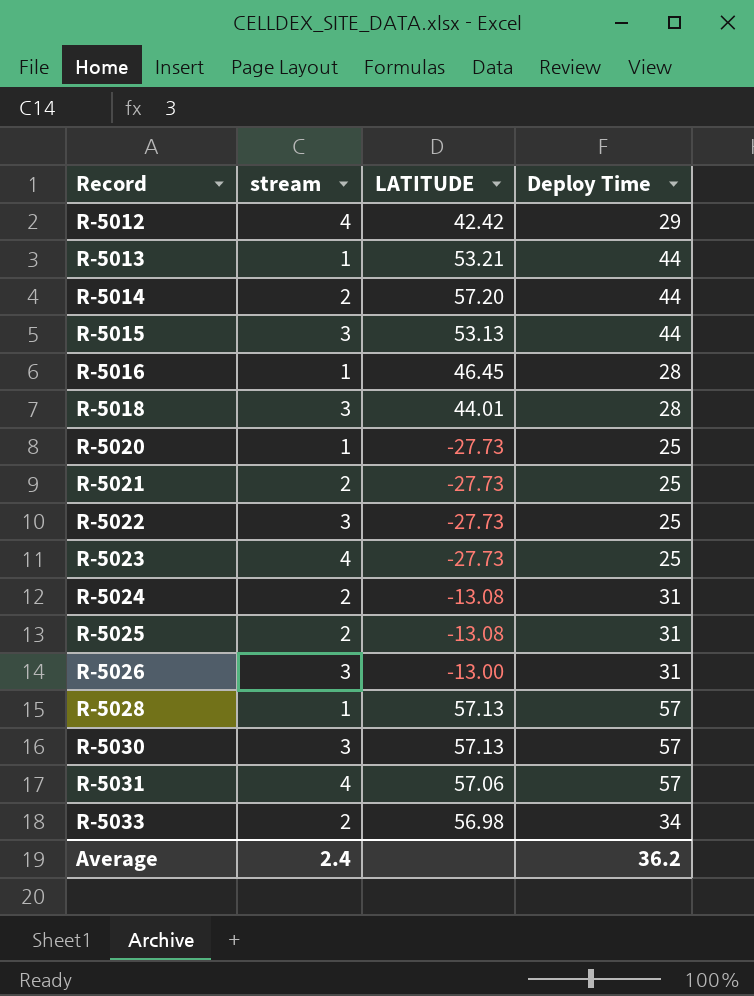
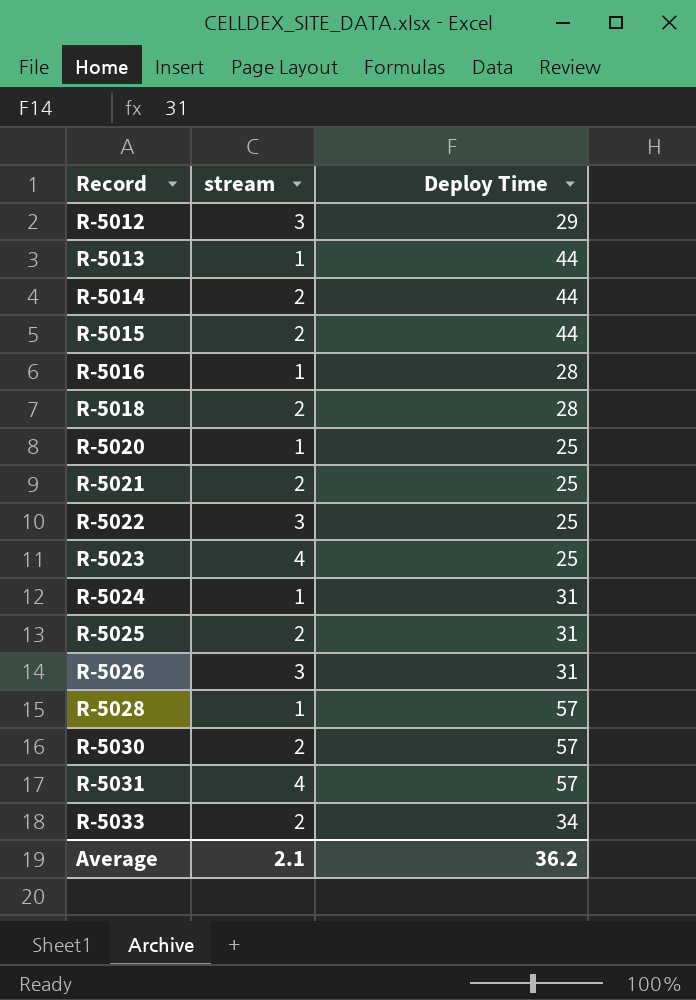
column LATITUDE | position: 3 -> none
R-5012 | stream: 4 -> 3
R-5015 | stream: 3 -> 2
R-5018 | stream: 3 -> 2
R-5024 | stream: 2 -> 1
R-5030 | stream: 3 -> 2
Average | stream: 2.4 -> 2.1

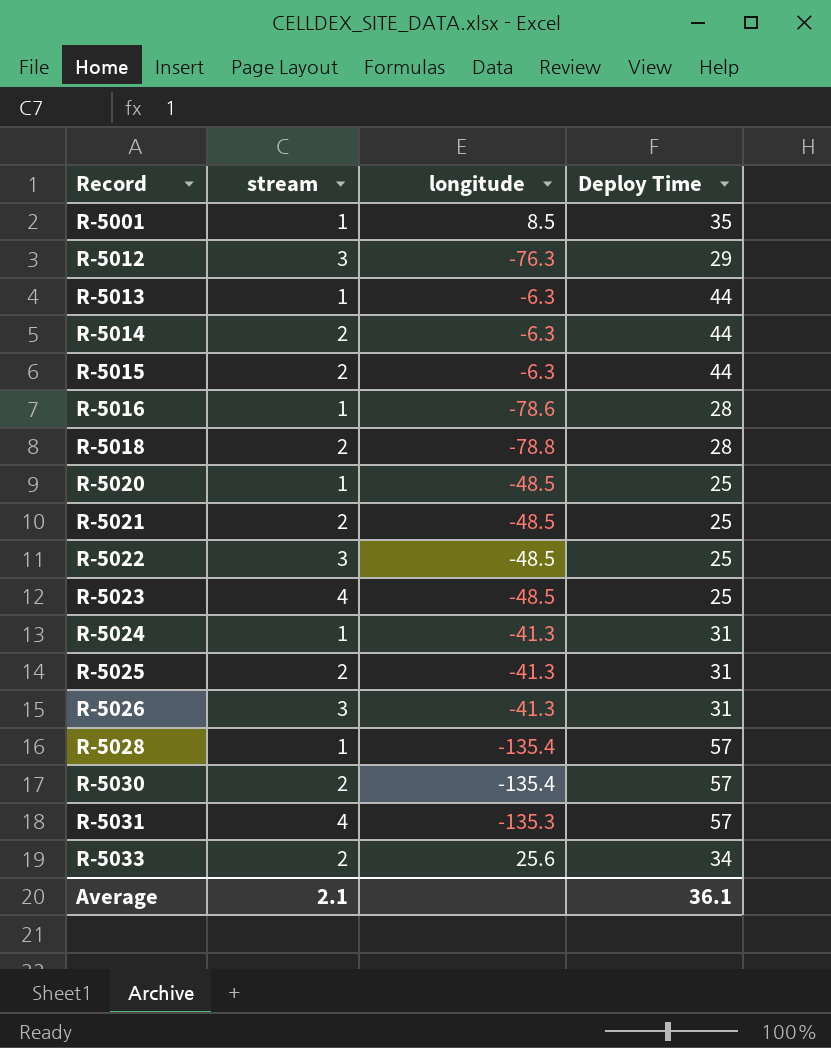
column longitude | position: none -> 3
row R-5001: none -> 1 | 8.5 | 35
Average | Deploy Time: 36.2 -> 36.1

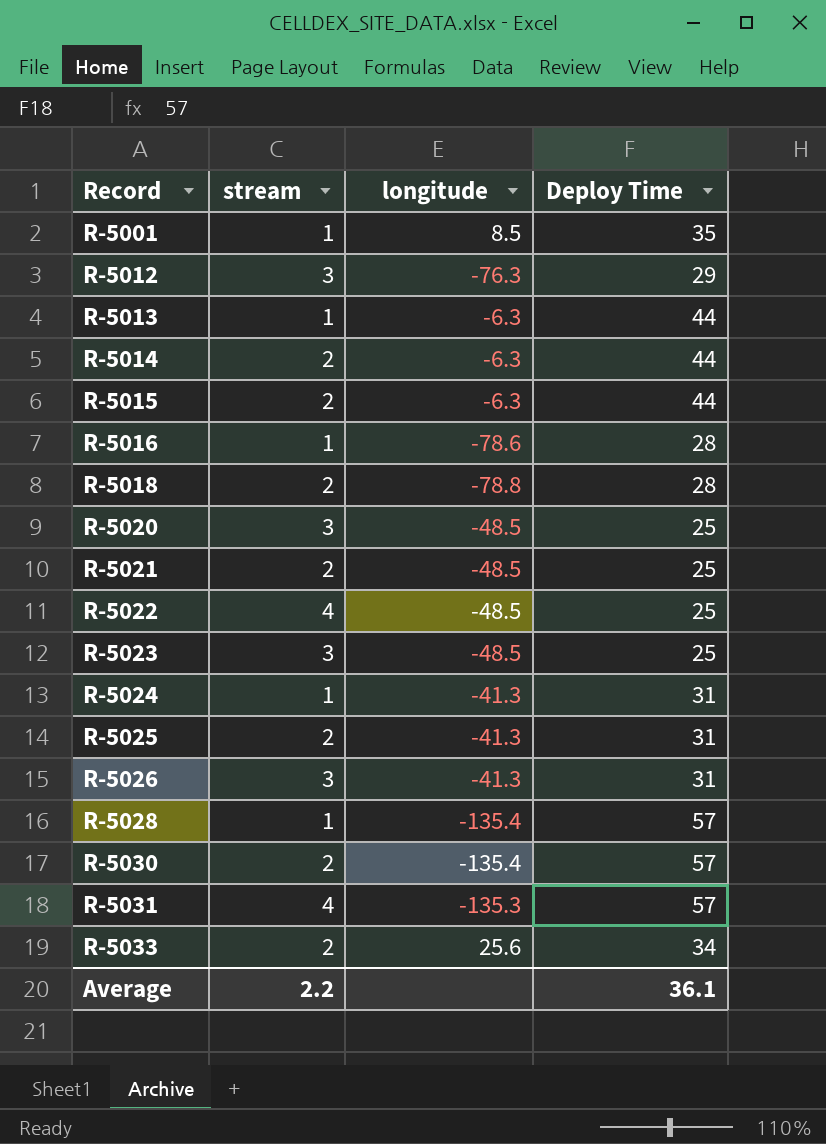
R-5020 | stream: 1 -> 3
R-5022 | stream: 3 -> 4
R-5023 | stream: 4 -> 3
Average | stream: 2.1 -> 2.2

